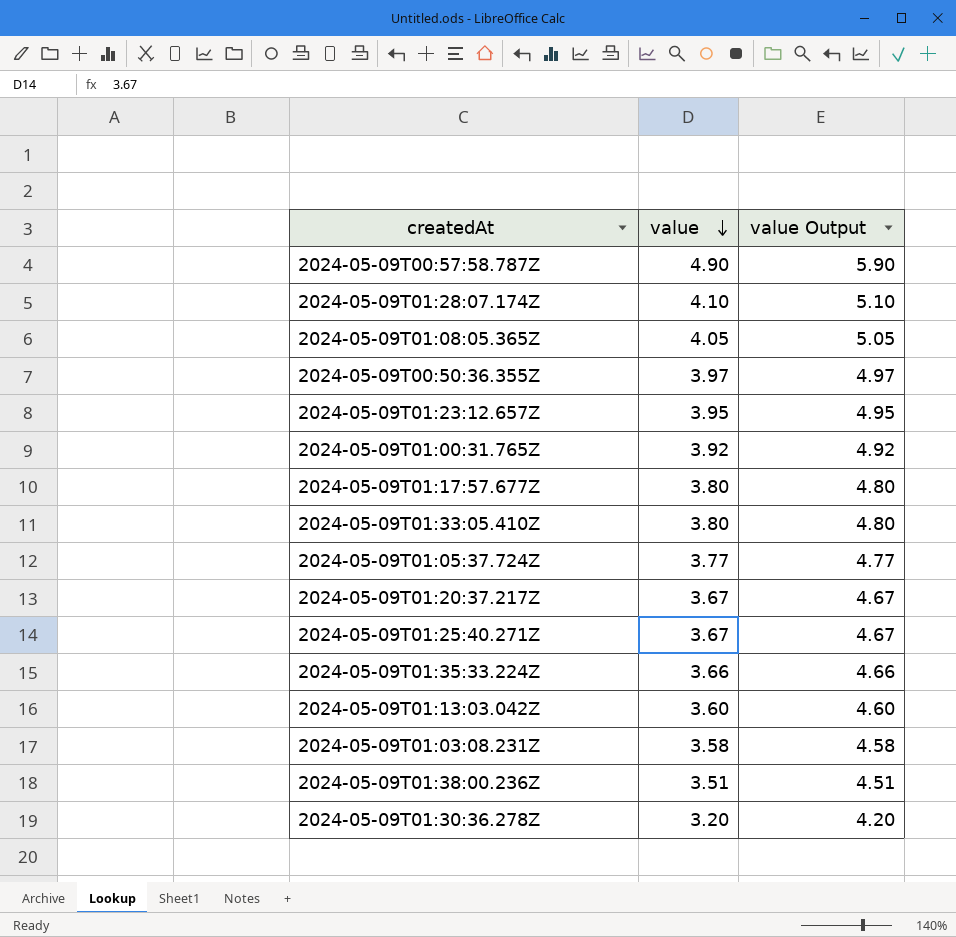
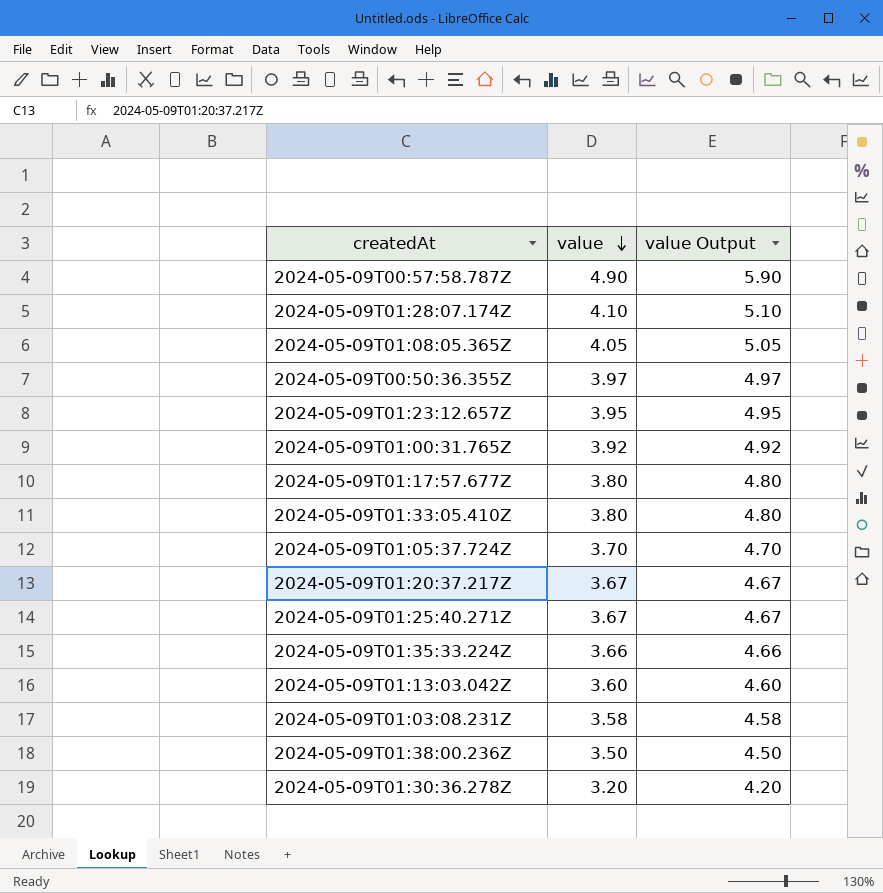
2024-05-09T01:05:37.724Z | value: 3.77 -> 3.70
2024-05-09T01:05:37.724Z | value Output: 4.77 -> 4.70
2024-05-09T01:38:00.236Z | value: 3.51 -> 3.50
2024-05-09T01:38:00.236Z | value Output: 4.51 -> 4.50

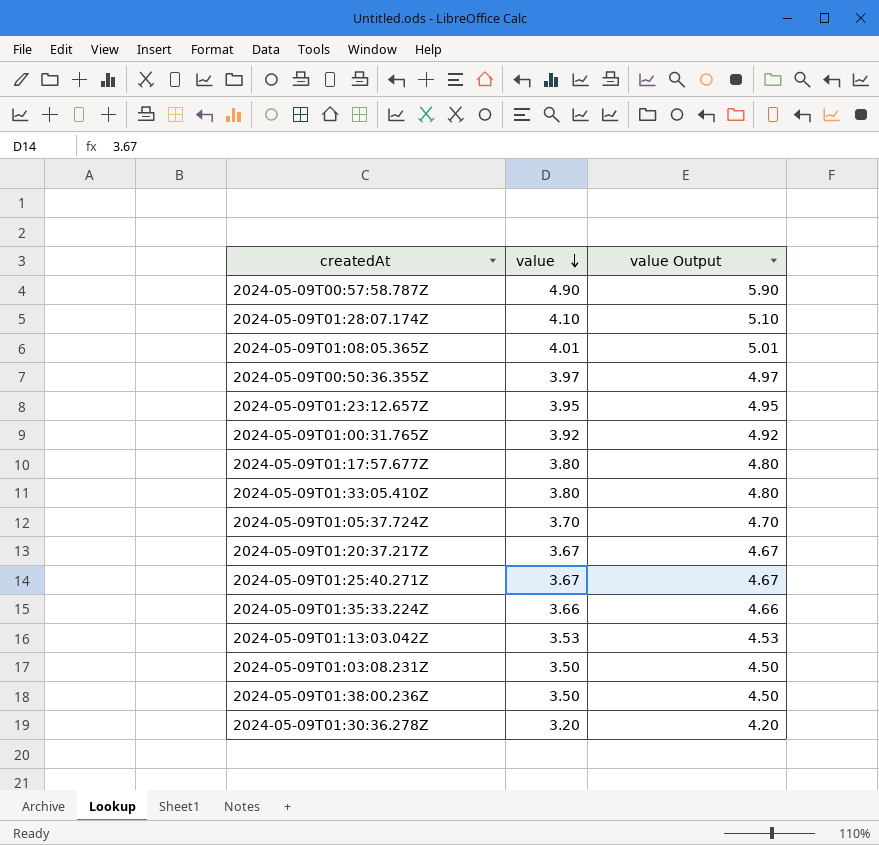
2024-05-09T01:08:05.365Z | value: 4.05 -> 4.01
2024-05-09T01:08:05.365Z | value Output: 5.05 -> 5.01
2024-05-09T01:13:03.042Z | value: 3.60 -> 3.53
2024-05-09T01:13:03.042Z | value Output: 4.60 -> 4.53
2024-05-09T01:03:08.231Z | value: 3.58 -> 3.50
2024-05-09T01:03:08.231Z | value Output: 4.58 -> 4.50

